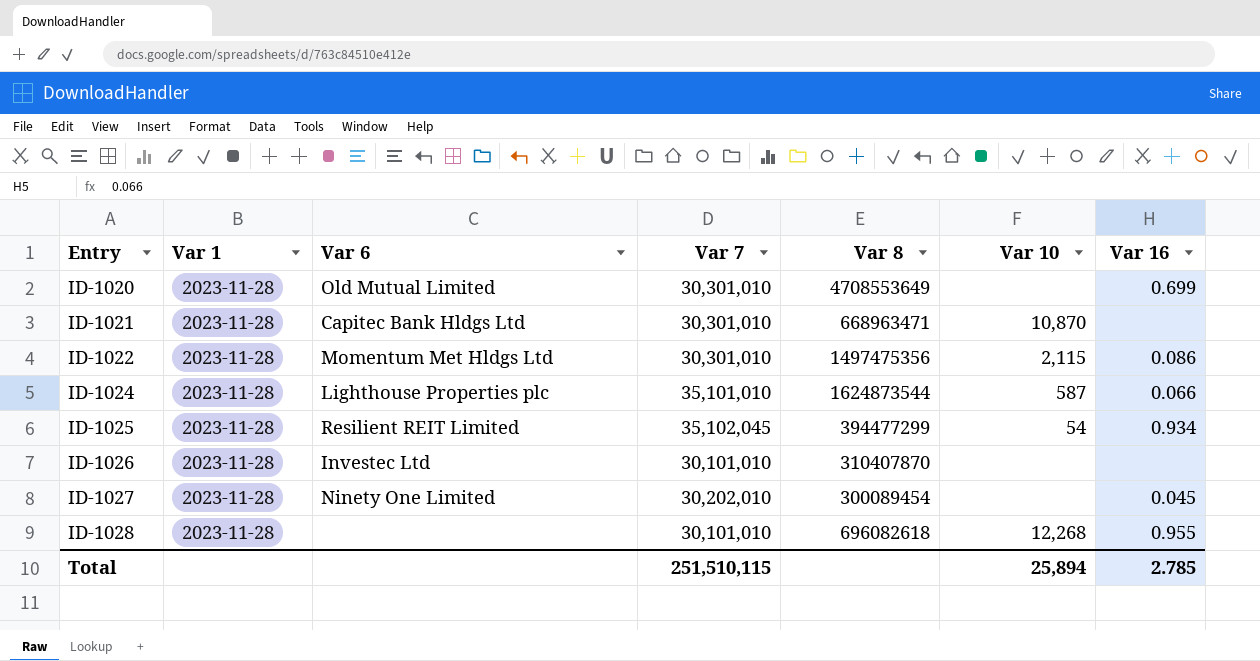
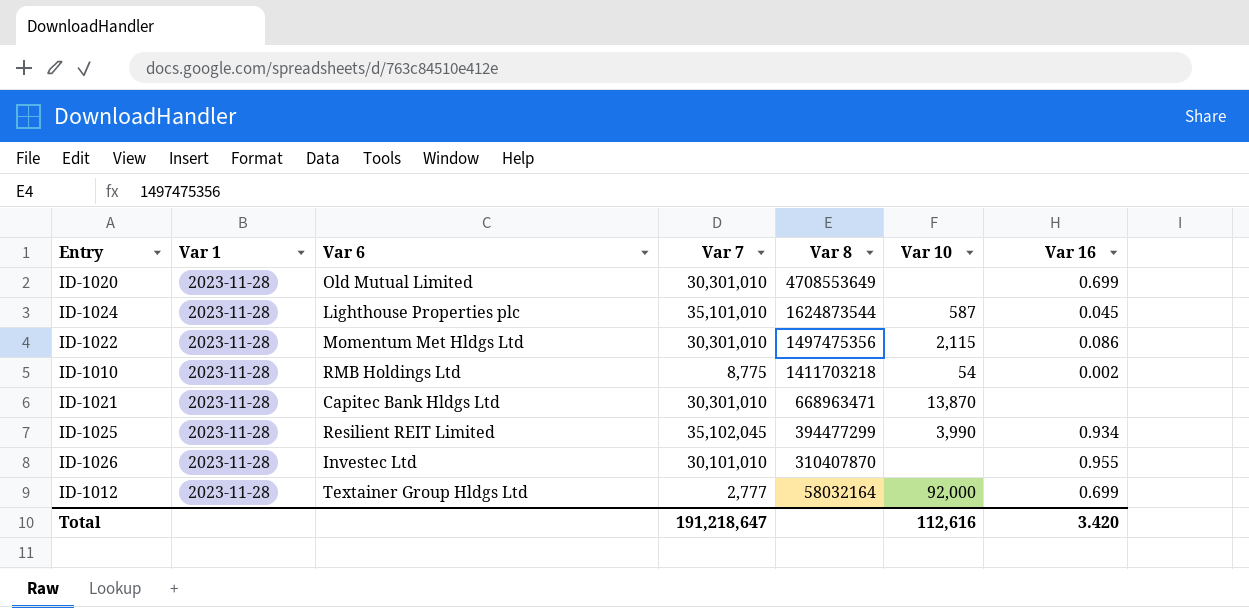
row order: Entry ascending -> Var 8 descending
row ID-1027: 2023-11-28 | Ninety One Limited | 30,202,010 | 300089454 | none | 0.045 -> none
row ID-1028: 2023-11-28 | none | 30,101,010 | 696082618 | 12,268 | 0.955 -> none
ID-1024 | Var 16: 0.066 -> 0.045
row ID-1010: none -> 2023-11-28 | RMB Holdings Ltd | 8,775 | 1411703218 | 54 | 0.002
ID-1021 | Var 10: 10,870 -> 13,870
ID-1025 | Var 10: 54 -> 3,990
ID-1026 | Var 16: none -> 0.955
row ID-1012: none -> 2023-11-28 | Textainer Group Hldgs Ltd | 2,777 | 58032164 | 92,000 | 0.699
Total | Var 7: 251,510,115 -> 191,218,647
Total | Var 10: 25,894 -> 112,616
Total | Var 16: 2.785 -> 3.420

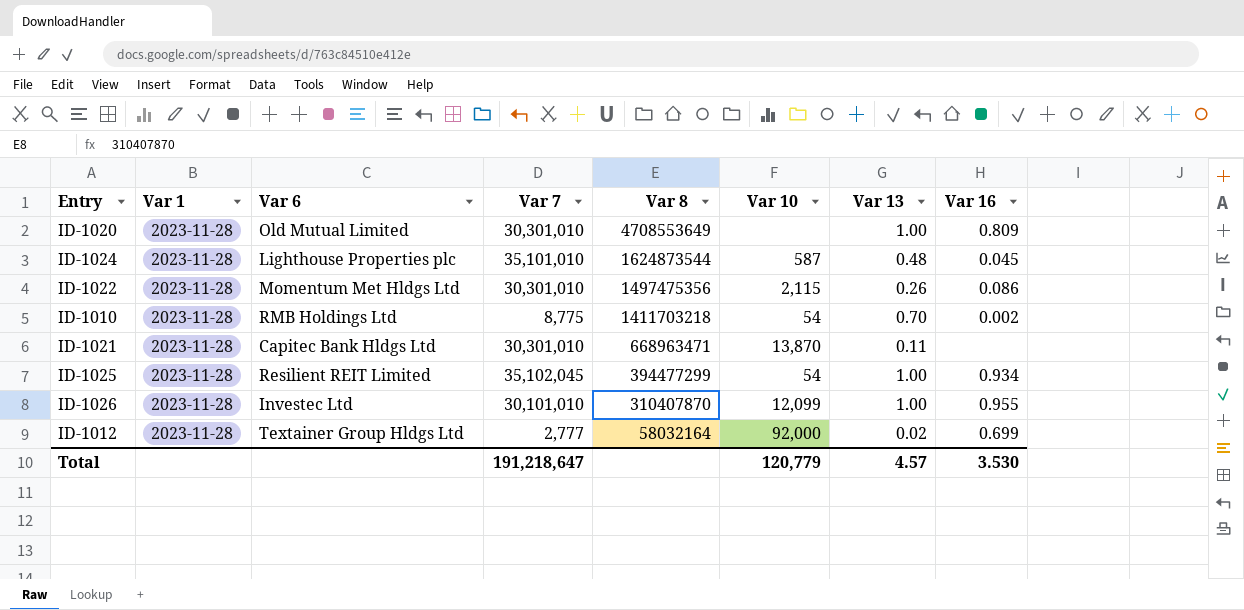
column Var 13 | position: none -> 7
ID-1020 | Var 16: 0.699 -> 0.809
ID-1025 | Var 10: 3,990 -> 54
ID-1026 | Var 10: none -> 12,099
Total | Var 10: 112,616 -> 120,779
Total | Var 16: 3.420 -> 3.530

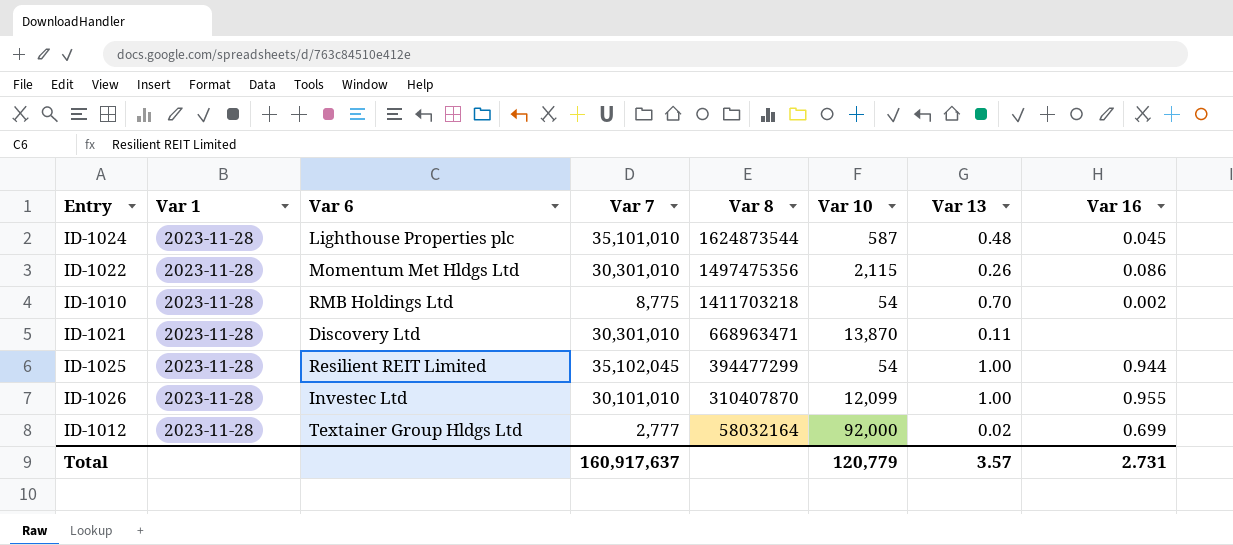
row ID-1020: 2023-11-28 | Old Mutual Limited | 30,301,010 | 4708553649 | none | 1.00 | 0.809 -> none
ID-1021 | Var 6: Capitec Bank Hldgs Ltd -> Discovery Ltd
ID-1025 | Var 16: 0.934 -> 0.944
Total | Var 7: 191,218,647 -> 160,917,637
Total | Var 13: 4.57 -> 3.57
Total | Var 16: 3.530 -> 2.731

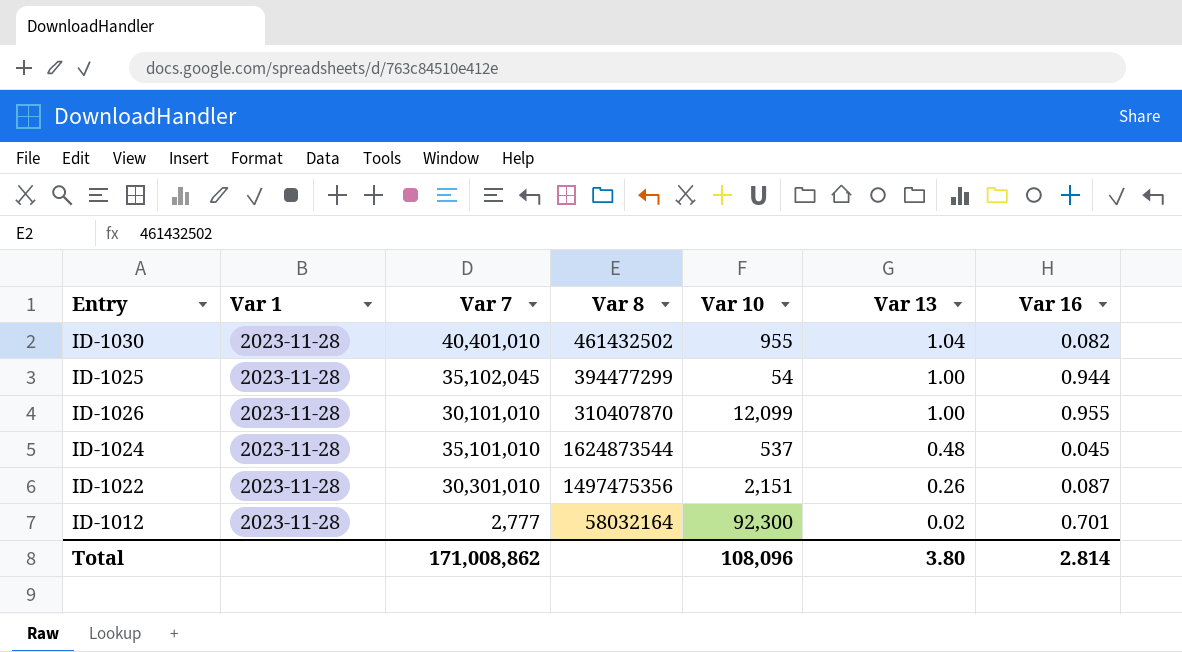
row order: Var 8 descending -> Var 13 descending
column Var 6 | position: 3 -> none
row ID-1010: 2023-11-28 | RMB Holdings Ltd | 8,775 | 1411703218 | 54 | 0.70 | 0.002 -> none
row ID-1021: 2023-11-28 | Discovery Ltd | 30,301,010 | 668963471 | 13,870 | 0.11 | none -> none
row ID-1030: none -> 2023-11-28 | 40,401,010 | 461432502 | 955 | 1.04 | 0.082
ID-1024 | Var 10: 587 -> 537
ID-1022 | Var 10: 2,115 -> 2,151
ID-1022 | Var 16: 0.086 -> 0.087
ID-1012 | Var 10: 92,000 -> 92,300
ID-1012 | Var 16: 0.699 -> 0.701
Total | Var 7: 160,917,637 -> 171,008,862
Total | Var 10: 120,779 -> 108,096
Total | Var 13: 3.57 -> 3.80
Total | Var 16: 2.731 -> 2.814

